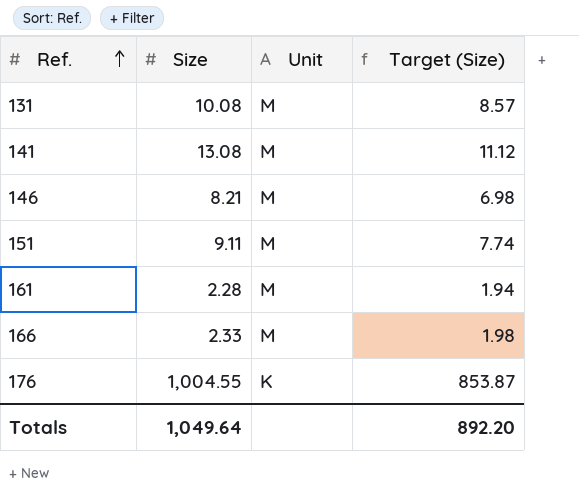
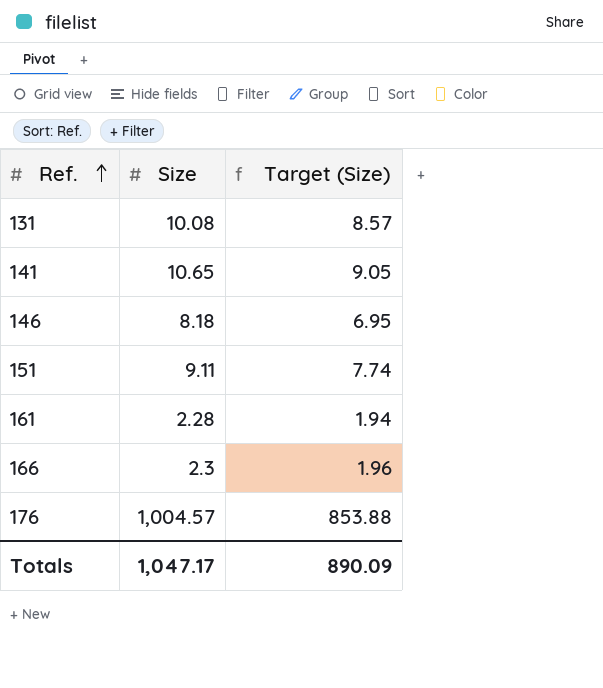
column Unit | position: 3 -> none
141 | Size: 13.08 -> 10.65
141 | Target (Size): 11.12 -> 9.05
146 | Size: 8.21 -> 8.18
146 | Target (Size): 6.98 -> 6.95
166 | Size: 2.33 -> 2.3
166 | Target (Size): 1.98 -> 1.96
176 | Size: 1,004.55 -> 1,004.57
176 | Target (Size): 853.87 -> 853.88
Totals | Size: 1,049.64 -> 1,047.17
Totals | Target (Size): 892.20 -> 890.09

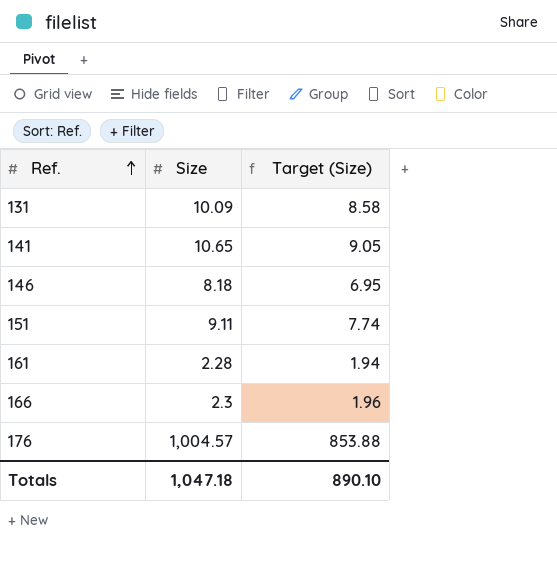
131 | Size: 10.08 -> 10.09
131 | Target (Size): 8.57 -> 8.58
Totals | Size: 1,047.17 -> 1,047.18
Totals | Target (Size): 890.09 -> 890.10

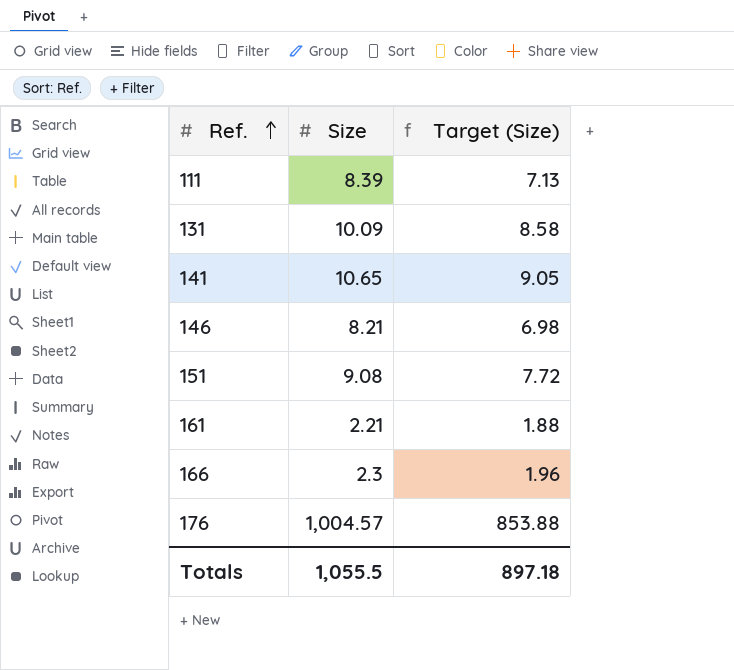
row 111: none -> 8.39 | 7.13
146 | Size: 8.18 -> 8.21
146 | Target (Size): 6.95 -> 6.98
151 | Size: 9.11 -> 9.08
151 | Target (Size): 7.74 -> 7.72
161 | Size: 2.28 -> 2.21
161 | Target (Size): 1.94 -> 1.88
Totals | Size: 1,047.18 -> 1,055.5
Totals | Target (Size): 890.10 -> 897.18

